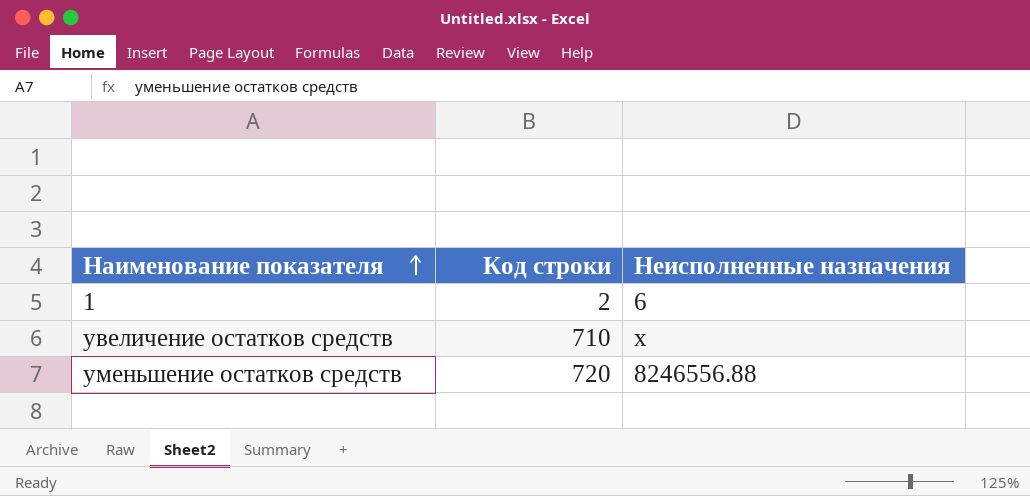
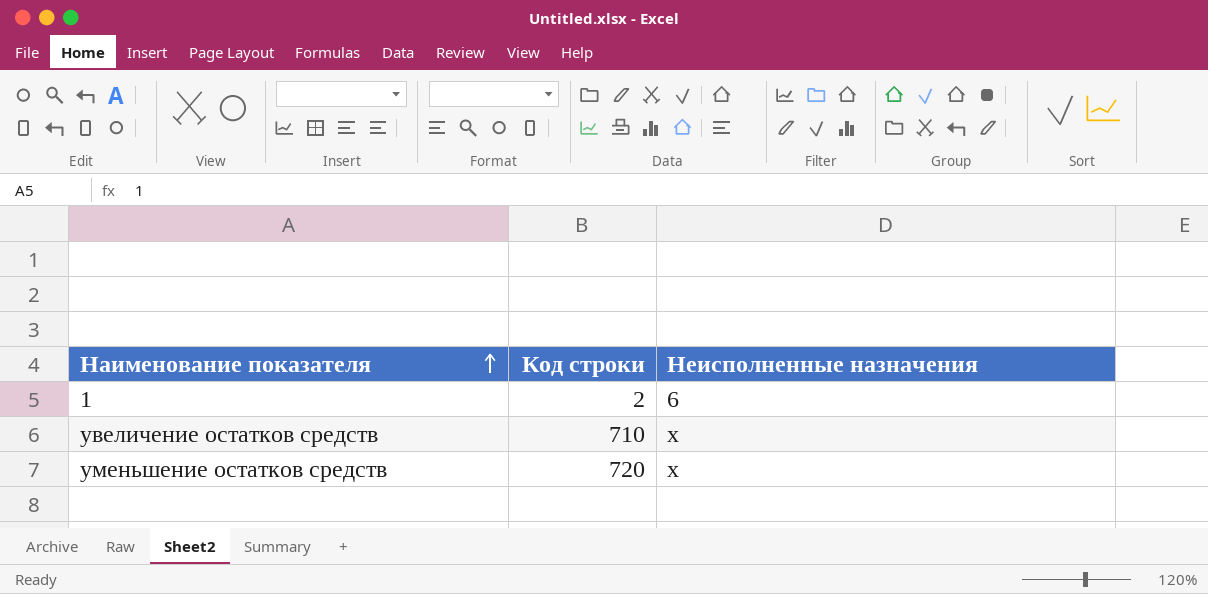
уменьшение остатков средств | Неисполненные назначения: 8246556.88 -> x

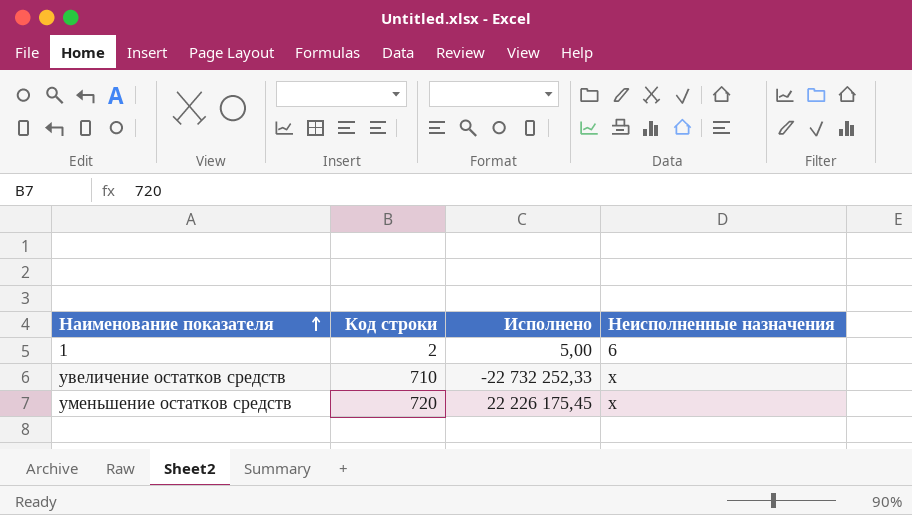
column Исполнено | position: none -> 3

